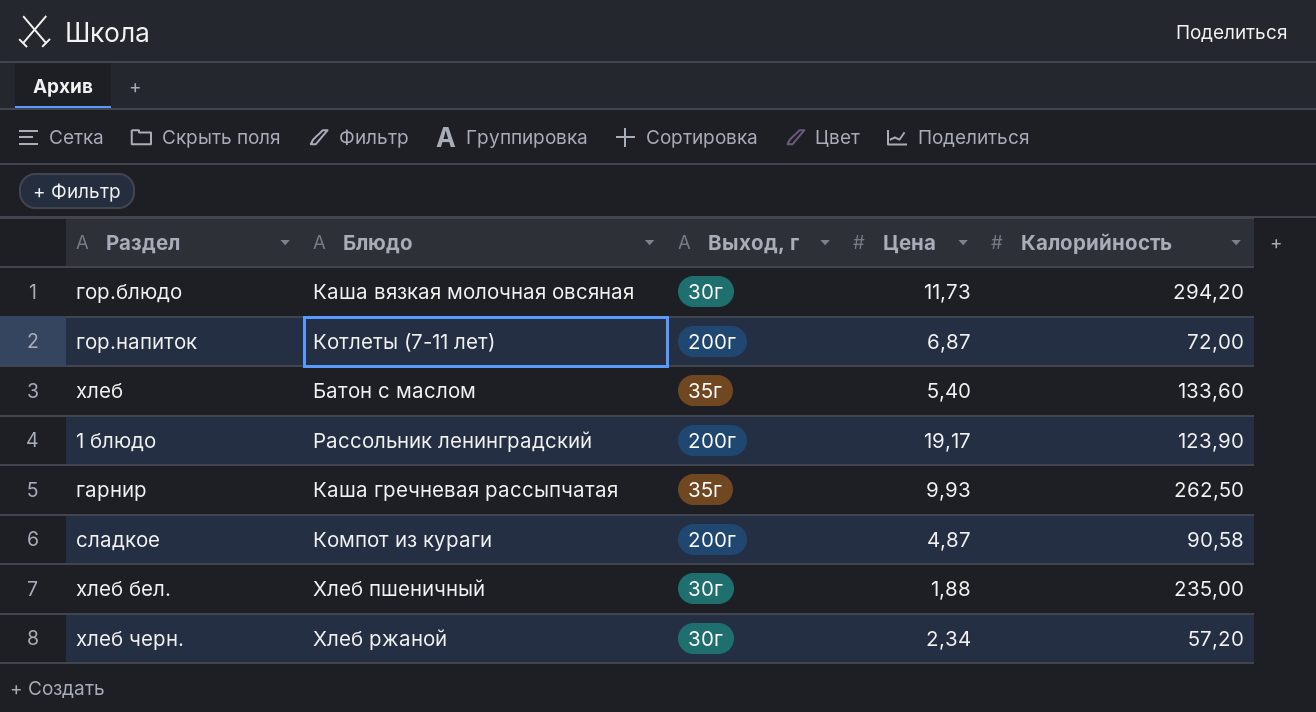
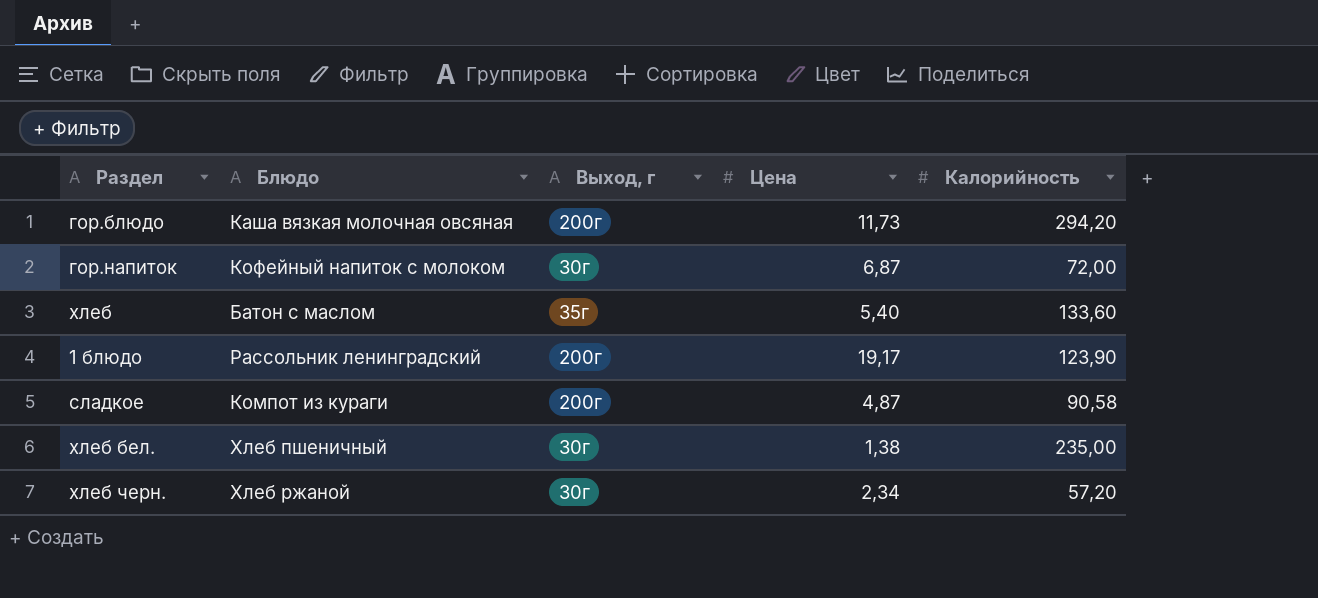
row гарнир: Каша гречневая рассыпчатая | 35г | 9,93 | 262,50 -> none
гор.блюдо | Выход, г: 30г -> 200г
гор.напиток | Блюдо: Котлеты (7-11 лет) -> Кофейный напиток с молоком
гор.напиток | Выход, г: 200г -> 30г
хлеб бел. | Цена: 1,88 -> 1,38

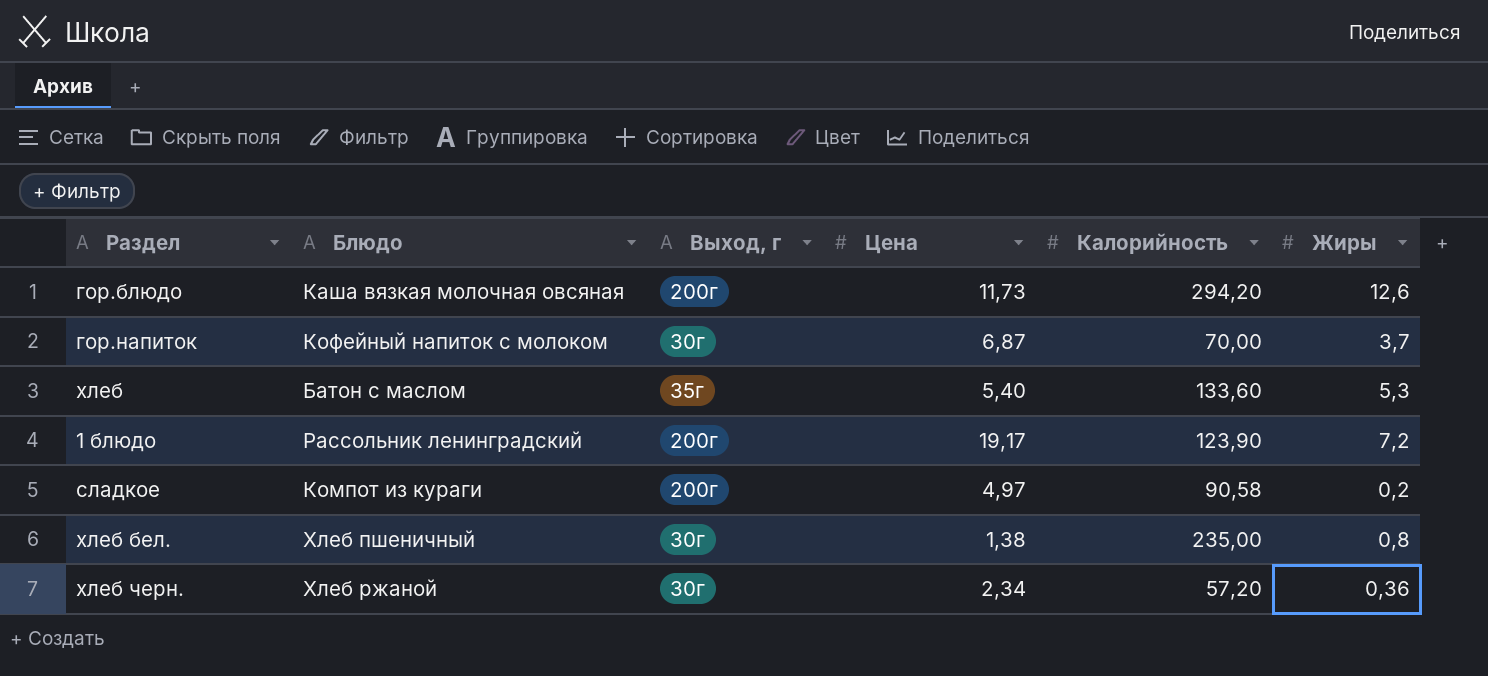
column Жиры | position: none -> 6
гор.напиток | Калорийность: 72,00 -> 70,00
сладкое | Цена: 4,87 -> 4,97

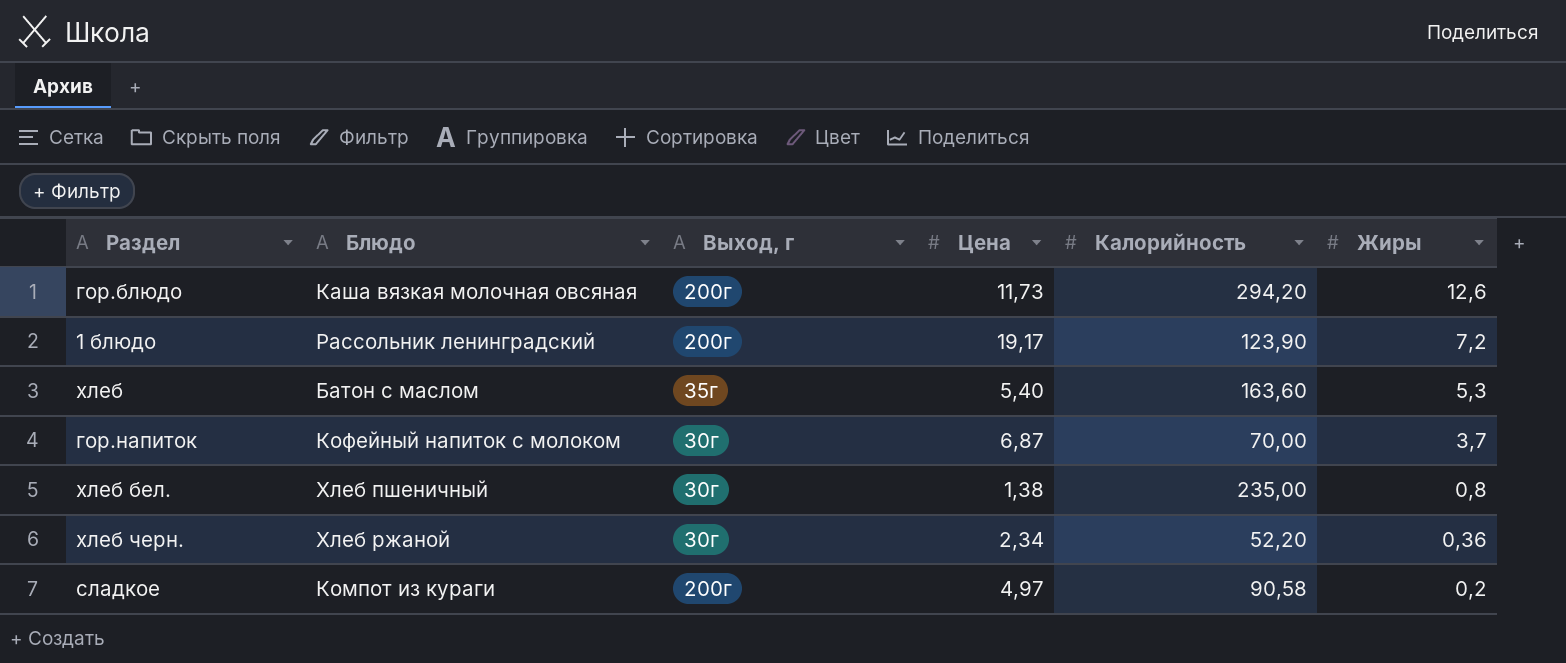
row order: none -> Жиры descending
хлеб | Калорийность: 133,60 -> 163,60
хлеб черн. | Калорийность: 57,20 -> 52,20

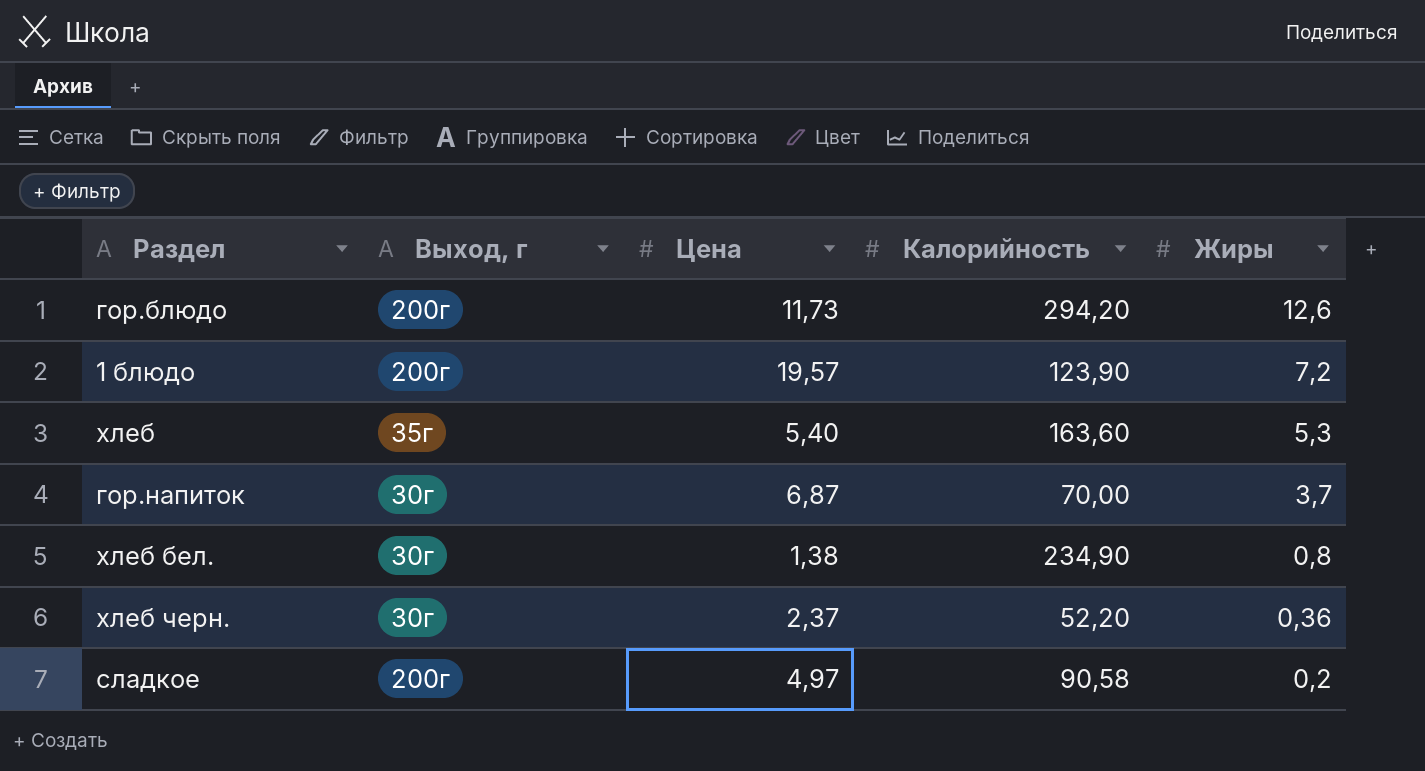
column Блюдо | position: 2 -> none
1 блюдо | Цена: 19,17 -> 19,57
хлеб бел. | Калорийность: 235,00 -> 234,90
хлеб черн. | Цена: 2,34 -> 2,37

